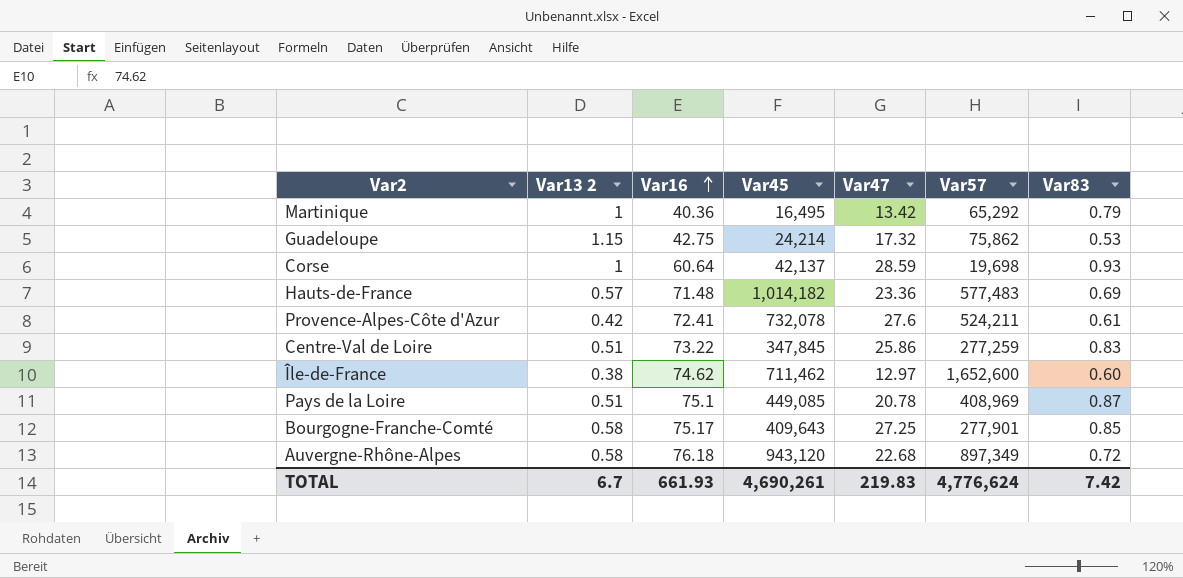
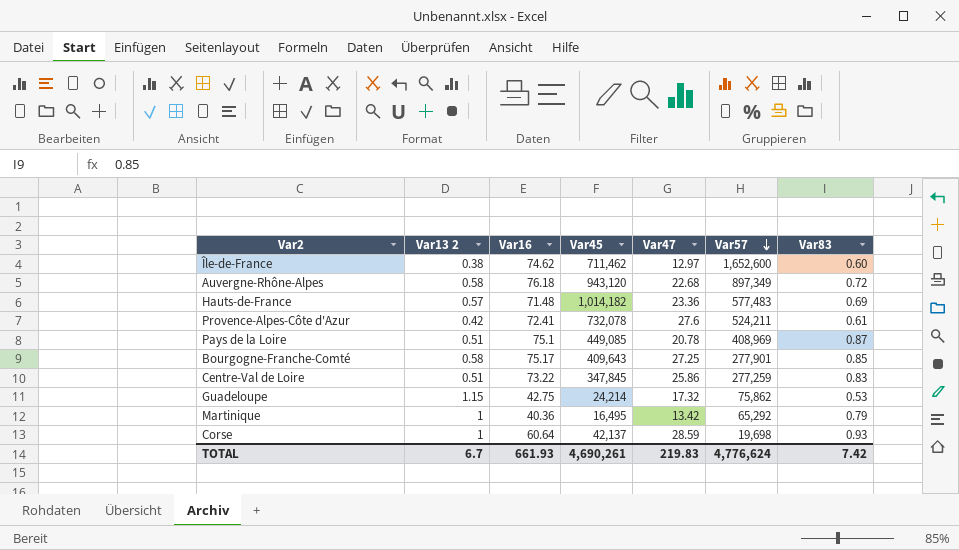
row order: Var16 ascending -> Var57 descending

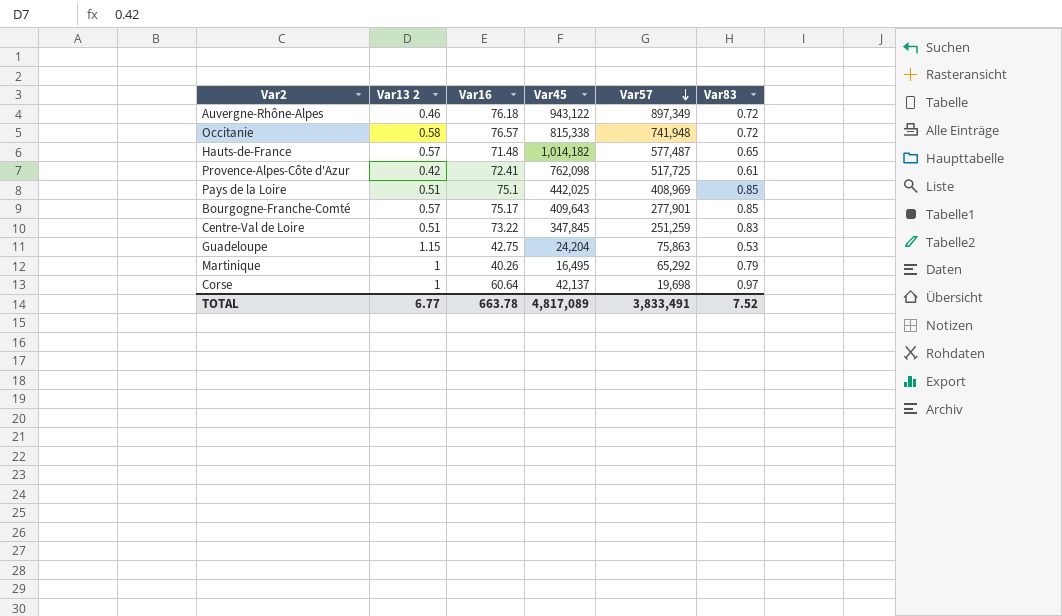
column Var47 | position: 5 -> none
row Île-de-France: 0.38 | 74.62 | 711,462 | 12.97 | 1,652,600 | 0.60 -> none
Auvergne-Rhône-Alpes | Var13 2: 0.58 -> 0.46
Auvergne-Rhône-Alpes | Var45: 943,120 -> 943,122
row Occitanie: none -> 0.58 | 76.57 | 815,338 | 741,948 | 0.72
Hauts-de-France | Var57: 577,483 -> 577,487
Hauts-de-France | Var83: 0.69 -> 0.65
Provence-Alpes-Côte d'Azur | Var45: 732,078 -> 762,098
Provence-Alpes-Côte d'Azur | Var57: 524,211 -> 517,725
Pays de la Loire | Var45: 449,085 -> 442,025
Pays de la Loire | Var83: 0.87 -> 0.85
Bourgogne-Franche-Comté | Var13 2: 0.58 -> 0.57
Centre-Val de Loire | Var57: 277,259 -> 251,259
Guadeloupe | Var45: 24,214 -> 24,204
Guadeloupe | Var57: 75,862 -> 75,863
Martinique | Var16: 40.36 -> 40.26
Corse | Var83: 0.93 -> 0.97
TOTAL | Var13 2: 6.7 -> 6.77
TOTAL | Var16: 661.93 -> 663.78
TOTAL | Var45: 4,690,261 -> 4,817,089
TOTAL | Var57: 4,776,624 -> 3,833,491
TOTAL | Var83: 7.42 -> 7.52

